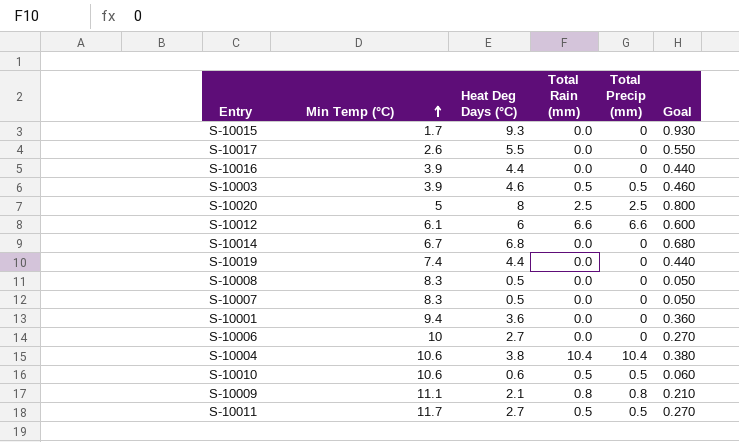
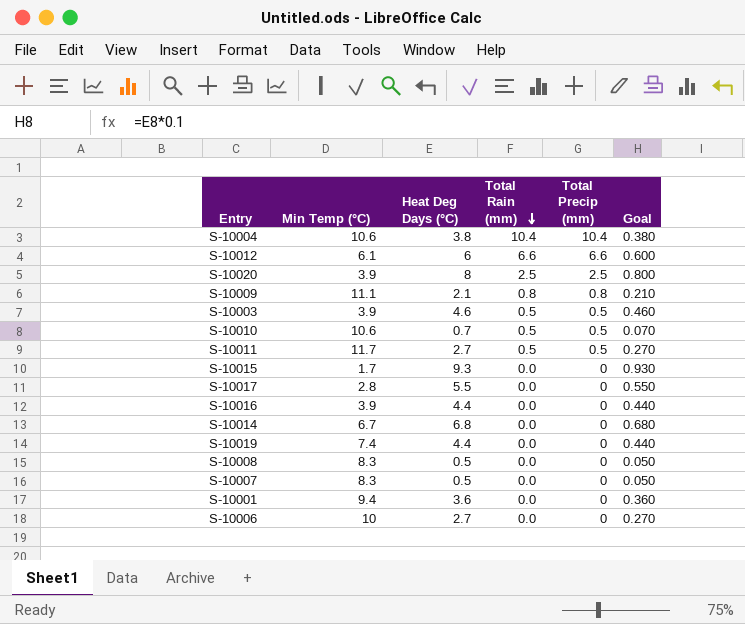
row order: Min Temp (°C) ascending -> Total Rain (mm) descending
S-10020 | Min Temp (°C): 5 -> 3.9
S-10010 | Heat Deg Days (°C): 0.6 -> 0.7
S-10010 | Goal: 0.060 -> 0.070
S-10017 | Min Temp (°C): 2.6 -> 2.8

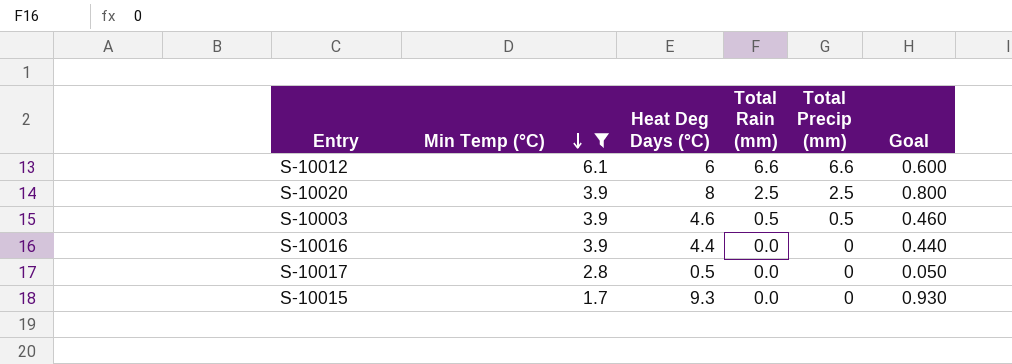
filter: none -> Min Temp (°C) <= 6.1
row order: Total Rain (mm) descending -> Min Temp (°C) descending
S-10017 | Heat Deg Days (°C): 5.5 -> 0.5
S-10017 | Goal: 0.550 -> 0.050

